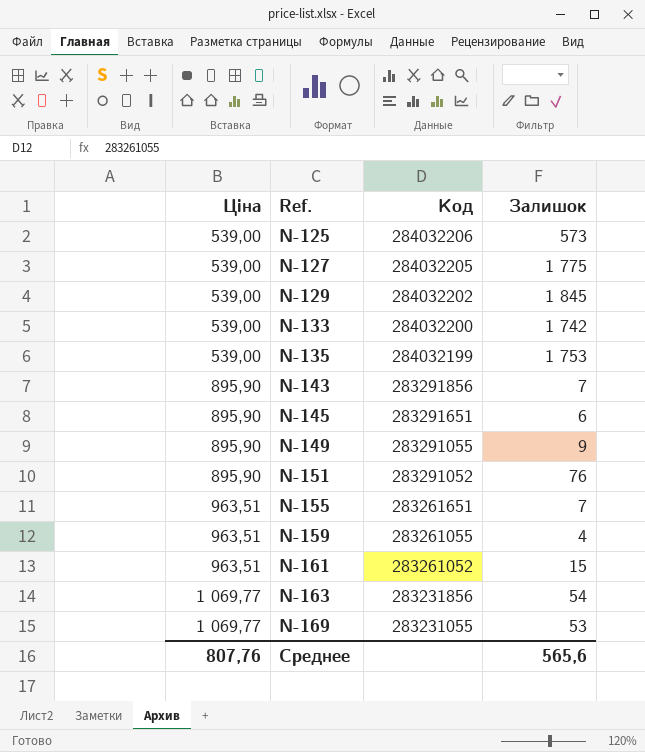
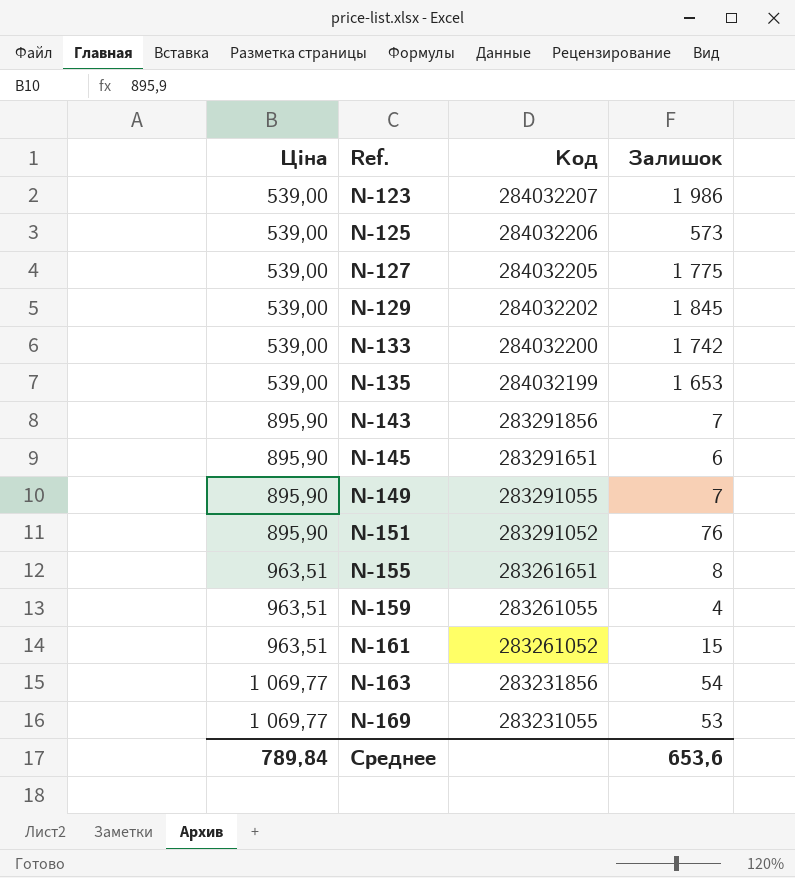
row N-123: none -> 539,00 | 284032207 | 1 986
N-135 | Залишок: 1 753 -> 1 653
N-149 | Залишок: 9 -> 7
N-155 | Залишок: 7 -> 8
Среднее | Ціна: 807,76 -> 789,84
Среднее | Залишок: 565,6 -> 653,6

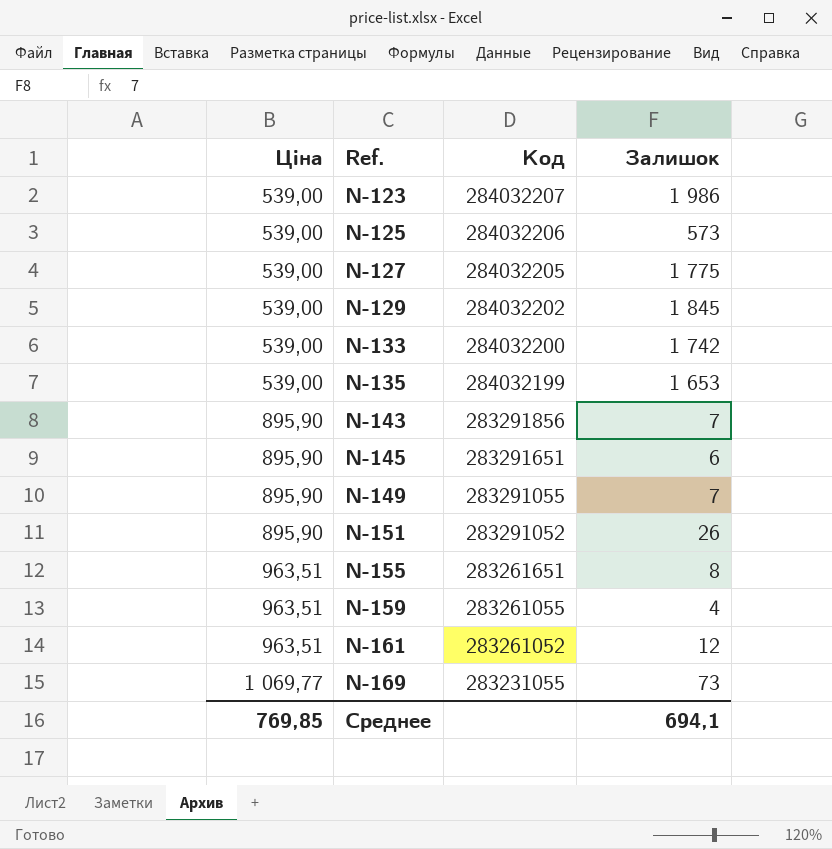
row N-163: 1 069,77 | 283231856 | 54 -> none
N-151 | Залишок: 76 -> 26
N-161 | Залишок: 15 -> 12
N-169 | Залишок: 53 -> 73
Среднее | Ціна: 789,84 -> 769,85
Среднее | Залишок: 653,6 -> 694,1

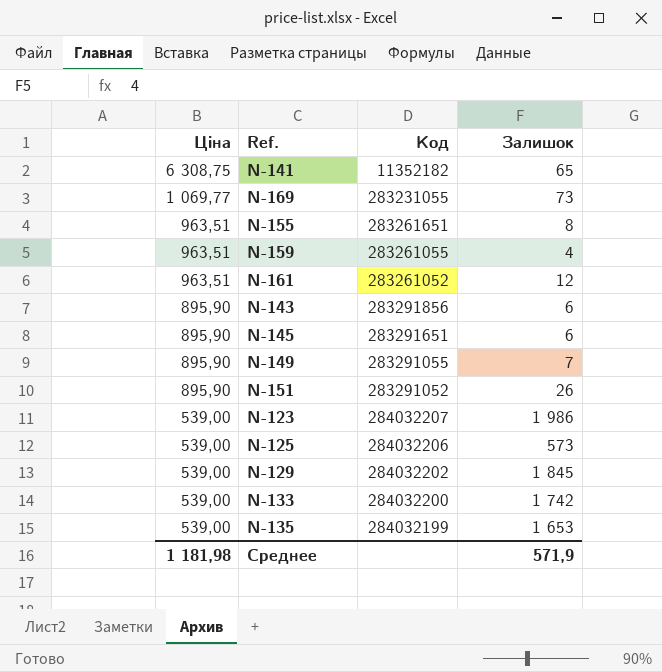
row order: Ціна ascending -> Ціна descending
row N-127: 539,00 | 284032205 | 1 775 -> none
row N-141: none -> 6 308,75 | 11352182 | 65
N-143 | Залишок: 7 -> 6
Среднее | Ціна: 769,85 -> 1 181,98
Среднее | Залишок: 694,1 -> 571,9

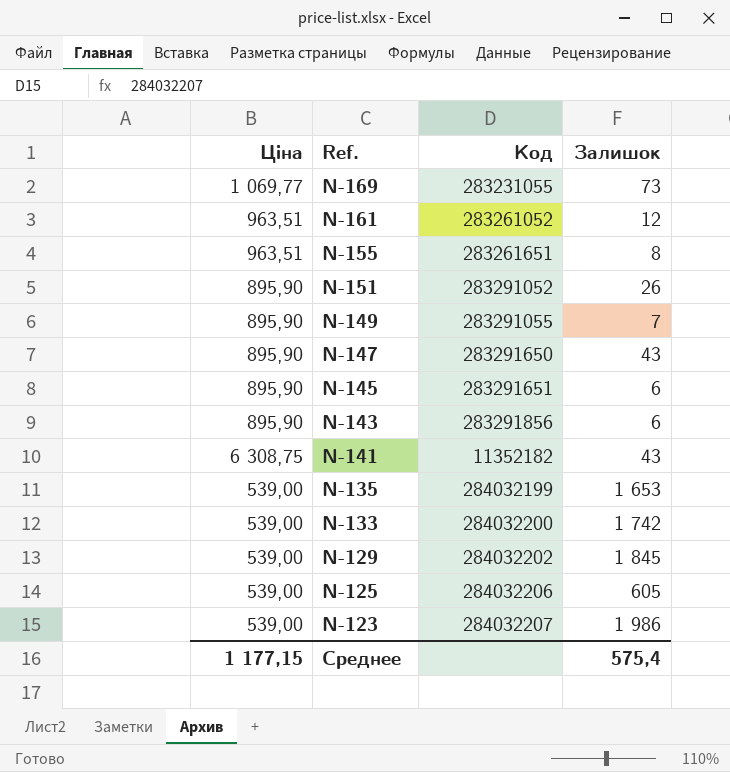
row order: Ціна descending -> Ref. descending
row N-159: 963,51 | 283261055 | 4 -> none
row N-147: none -> 895,90 | 283291650 | 43
N-141 | Залишок: 65 -> 43
N-125 | Залишок: 573 -> 605
Среднее | Ціна: 1 181,98 -> 1 177,15
Среднее | Залишок: 571,9 -> 575,4

